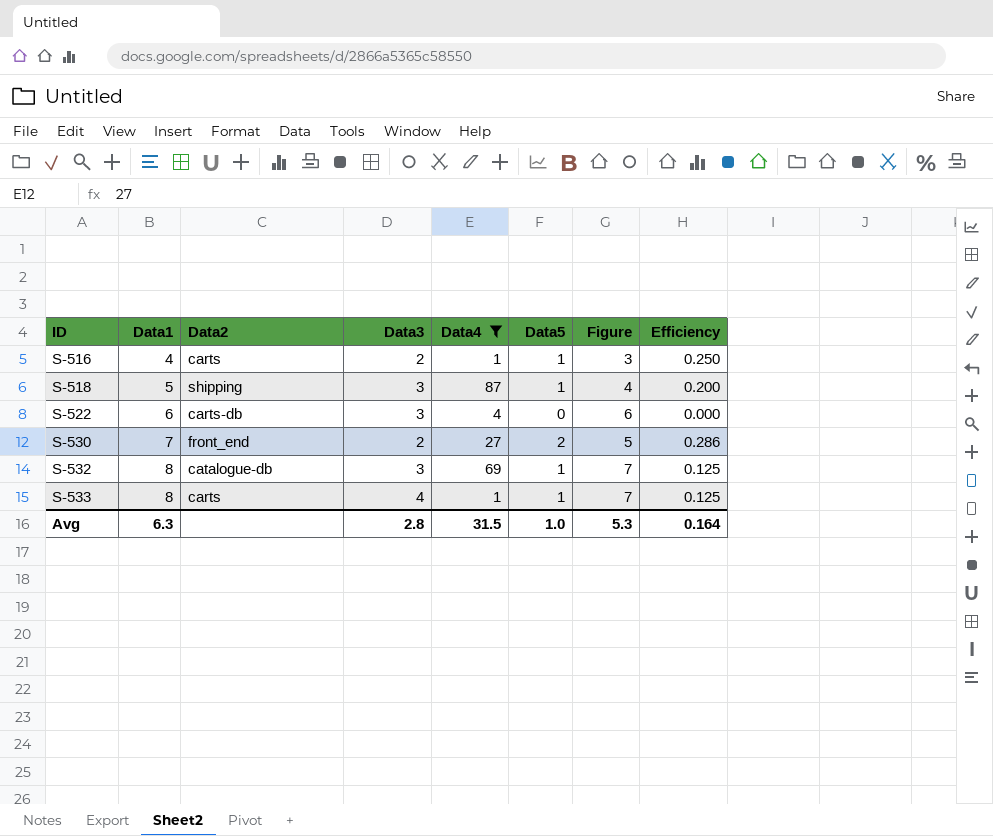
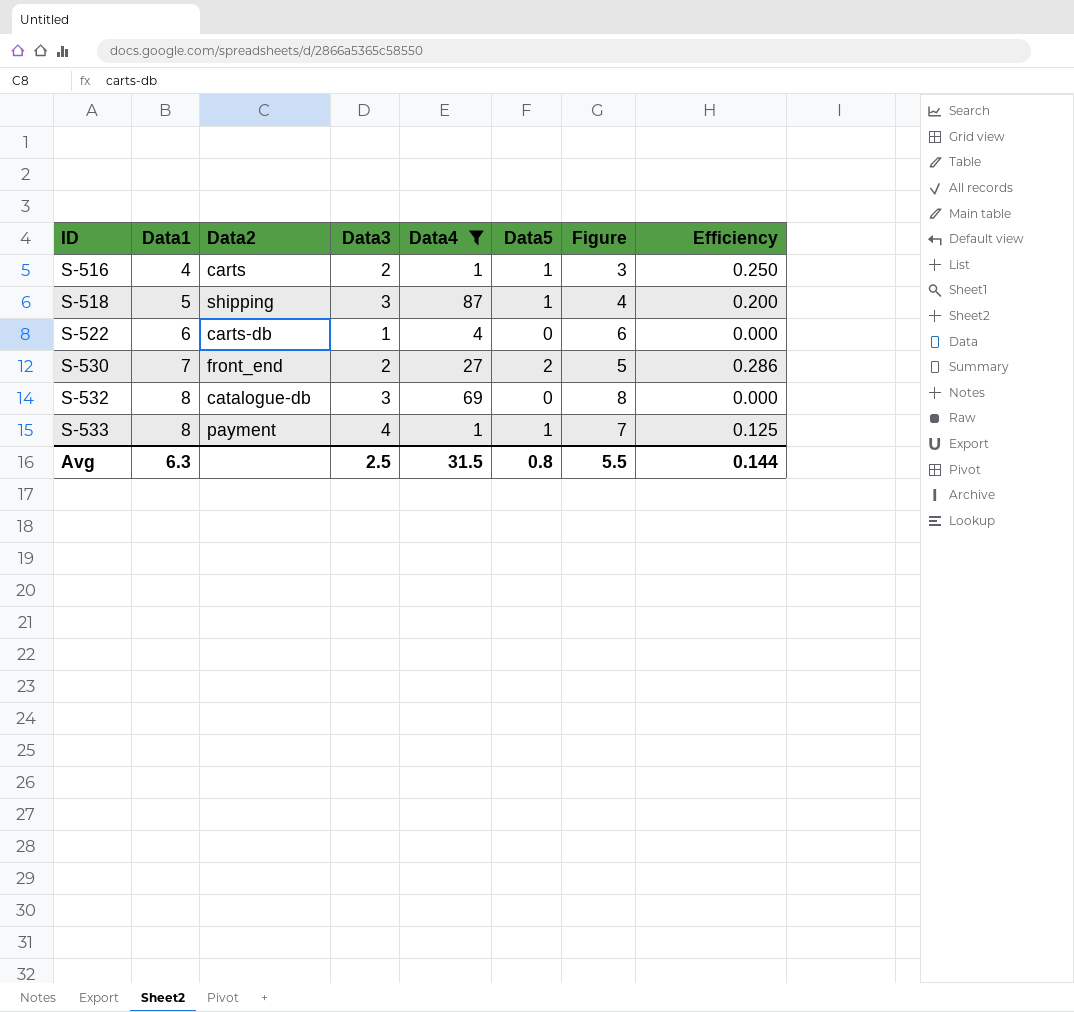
S-522 | Data3: 3 -> 1
S-532 | Data5: 1 -> 0
S-532 | Figure: 7 -> 8
S-532 | Efficiency: 0.125 -> 0.000
S-533 | Data2: carts -> payment
Avg | Data3: 2.8 -> 2.5
Avg | Data5: 1.0 -> 0.8
Avg | Figure: 5.3 -> 5.5
Avg | Efficiency: 0.164 -> 0.144

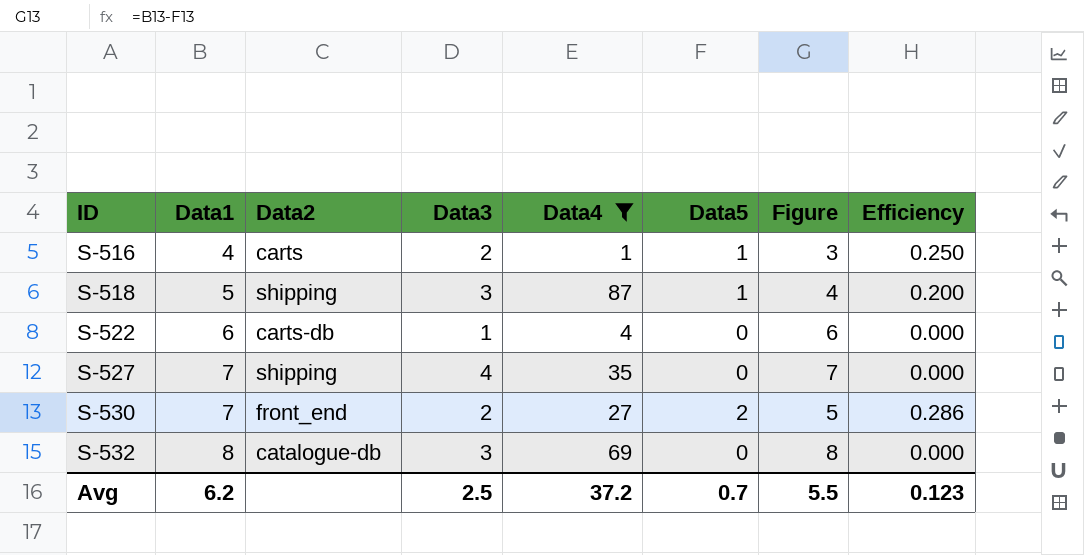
row S-533: 8 | payment | 4 | 1 | 1 | 7 | 0.125 -> none
row S-527: none -> 7 | shipping | 4 | 35 | 0 | 7 | 0.000
Avg | Data1: 6.3 -> 6.2
Avg | Data4: 31.5 -> 37.2
Avg | Data5: 0.8 -> 0.7
Avg | Efficiency: 0.144 -> 0.123

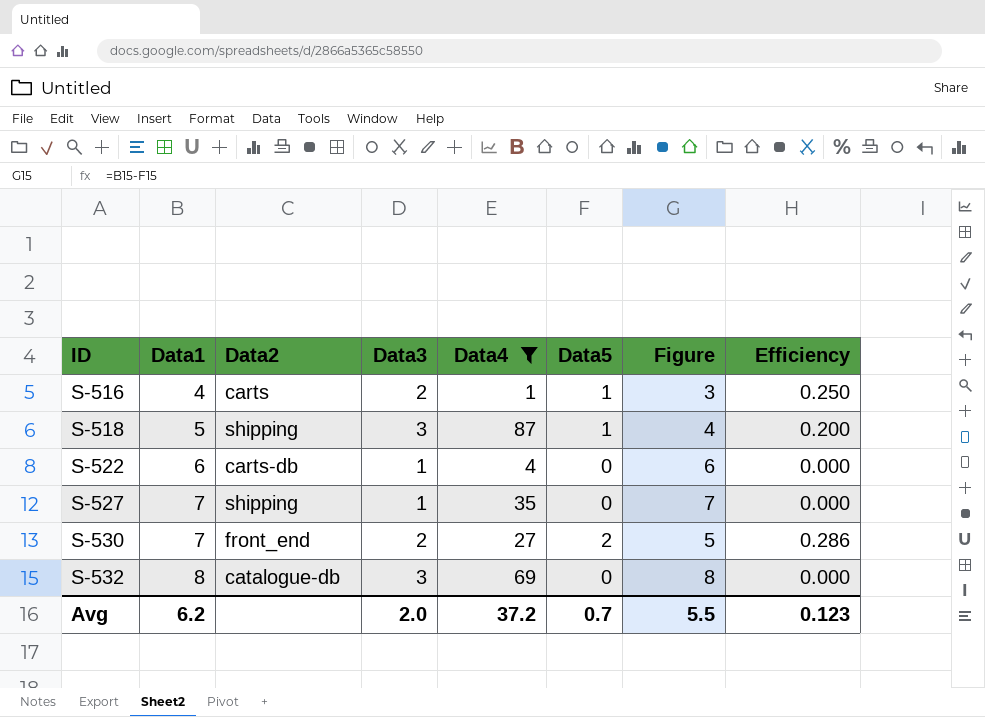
S-527 | Data3: 4 -> 1
Avg | Data3: 2.5 -> 2.0

